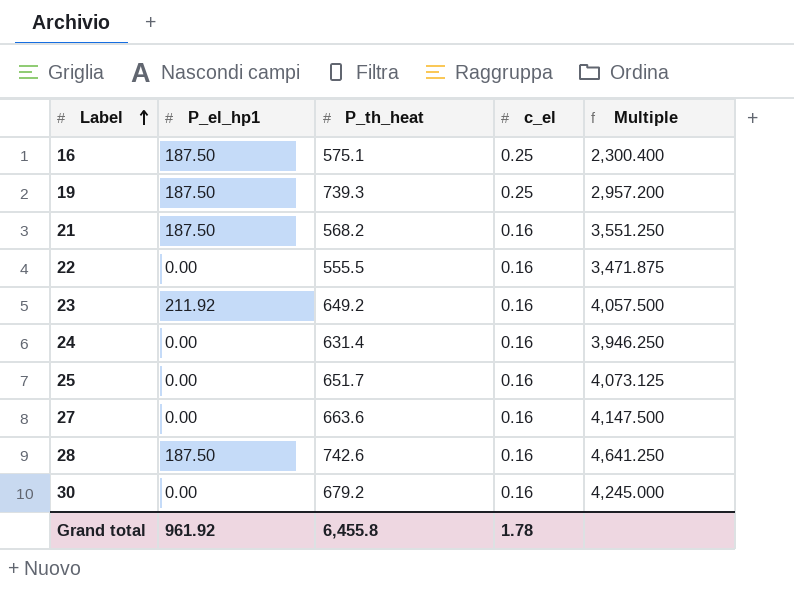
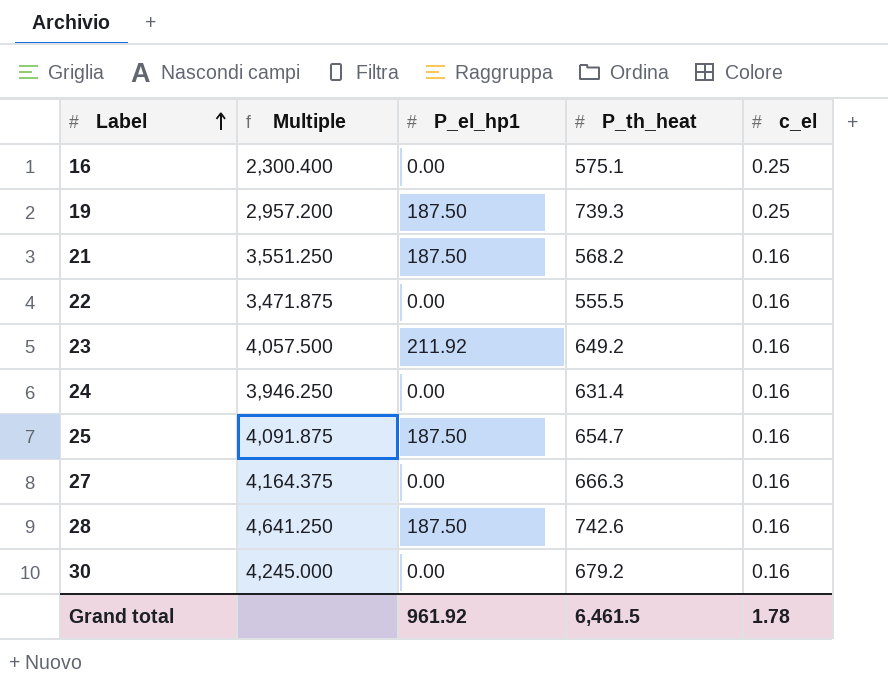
column Multiple | position: 5 -> 2
16 | P_el_hp1: 187.50 -> 0.00
25 | Multiple: 4,073.125 -> 4,091.875
25 | P_el_hp1: 0.00 -> 187.50
25 | P_th_heat: 651.7 -> 654.7
27 | Multiple: 4,147.500 -> 4,164.375
27 | P_th_heat: 663.6 -> 666.3
Grand total | P_th_heat: 6,455.8 -> 6,461.5

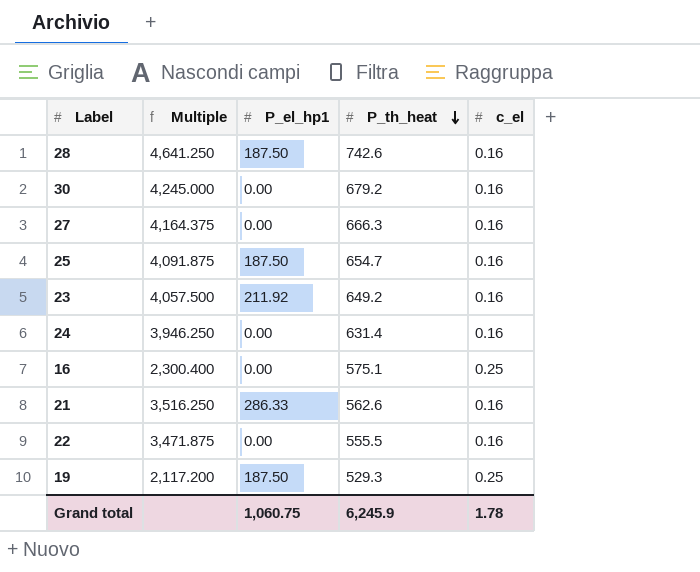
row order: Label ascending -> P_th_heat descending
21 | Multiple: 3,551.250 -> 3,516.250
21 | P_el_hp1: 187.50 -> 286.33
21 | P_th_heat: 568.2 -> 562.6
19 | Multiple: 2,957.200 -> 2,117.200
19 | P_th_heat: 739.3 -> 529.3
Grand total | P_el_hp1: 961.92 -> 1,060.75
Grand total | P_th_heat: 6,461.5 -> 6,245.9

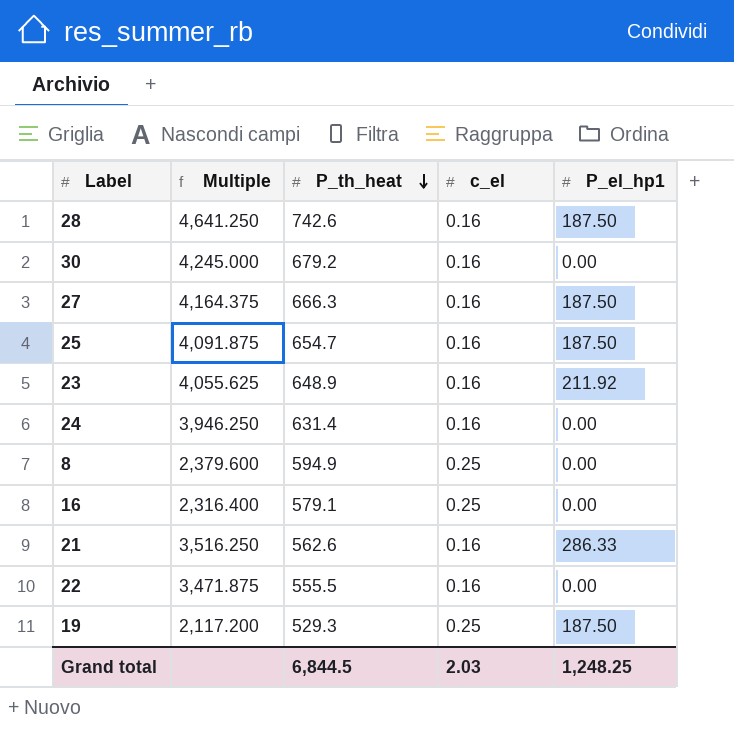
column P_el_hp1 | position: 3 -> 5
27 | P_el_hp1: 0.00 -> 187.50
23 | Multiple: 4,057.500 -> 4,055.625
23 | P_th_heat: 649.2 -> 648.9
row 8: none -> 2,379.600 | 594.9 | 0.25 | 0.00
16 | Multiple: 2,300.400 -> 2,316.400
16 | P_th_heat: 575.1 -> 579.1
Grand total | P_th_heat: 6,245.9 -> 6,844.5
Grand total | c_el: 1.78 -> 2.03
Grand total | P_el_hp1: 1,060.75 -> 1,248.25

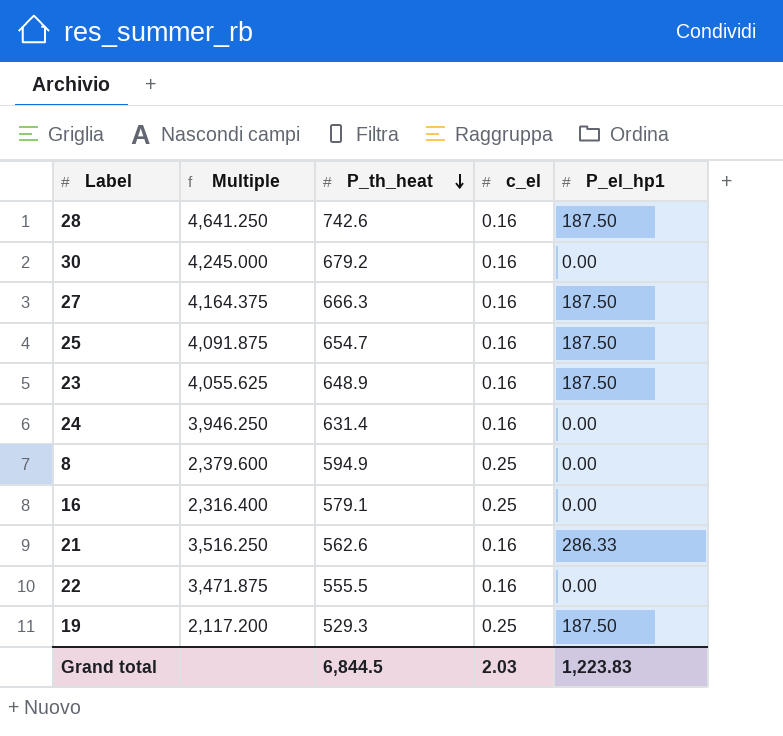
23 | P_el_hp1: 211.92 -> 187.50
Grand total | P_el_hp1: 1,248.25 -> 1,223.83

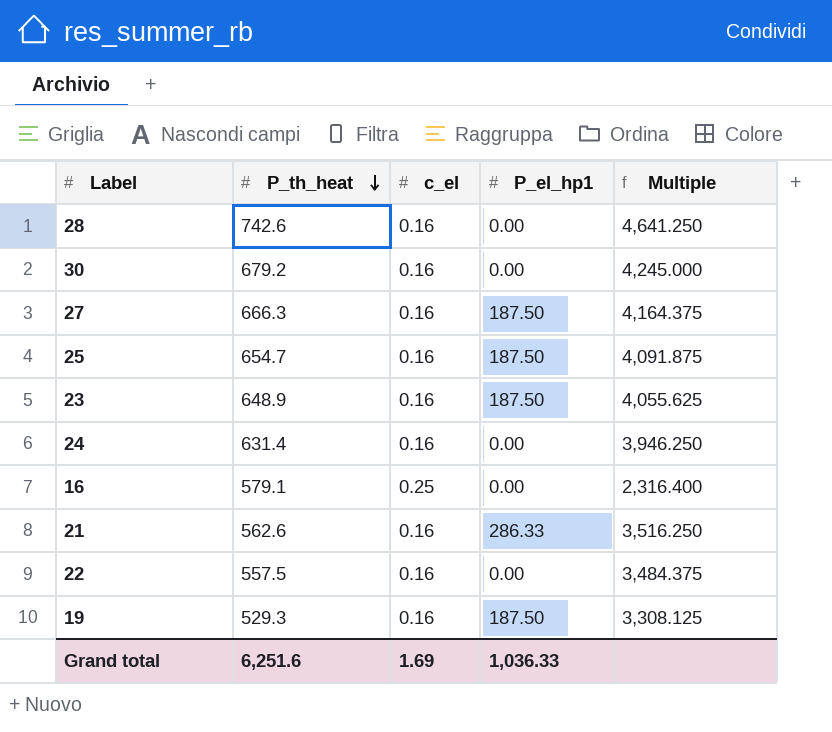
column Multiple | position: 2 -> 5
row 8: 2,379.600 | 594.9 | 0.25 | 0.00 -> none
28 | P_el_hp1: 187.50 -> 0.00
22 | P_th_heat: 555.5 -> 557.5
22 | Multiple: 3,471.875 -> 3,484.375
19 | c_el: 0.25 -> 0.16
19 | Multiple: 2,117.200 -> 3,308.125
Grand total | P_th_heat: 6,844.5 -> 6,251.6
Grand total | c_el: 2.03 -> 1.69
Grand total | P_el_hp1: 1,223.83 -> 1,036.33

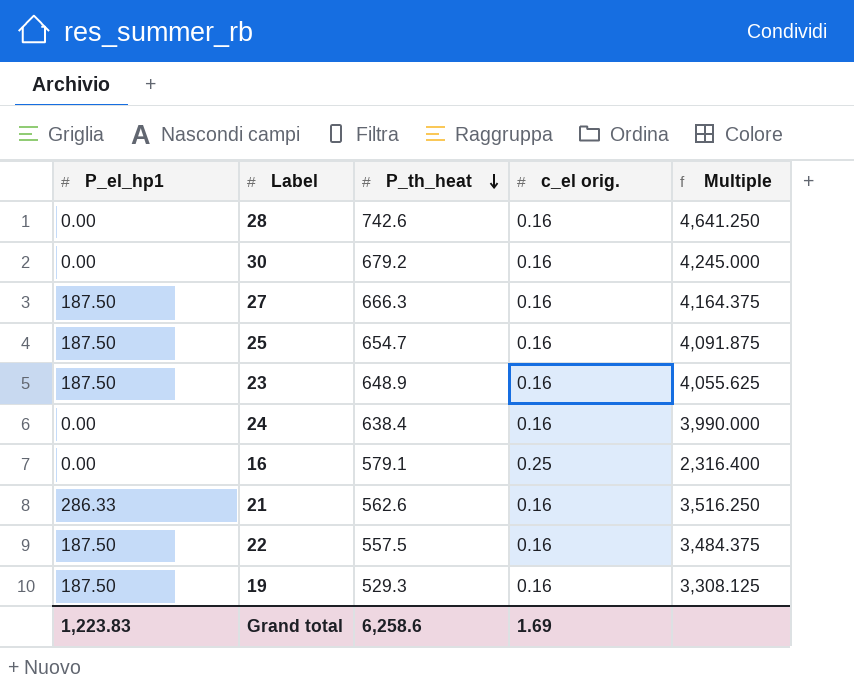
column P_el_hp1 | position: 4 -> 1
column name: c_el -> c_el orig.
24 | P_th_heat: 631.4 -> 638.4
24 | Multiple: 3,946.250 -> 3,990.000
22 | P_el_hp1: 0.00 -> 187.50
Grand total | P_el_hp1: 1,036.33 -> 1,223.83
Grand total | P_th_heat: 6,251.6 -> 6,258.6

